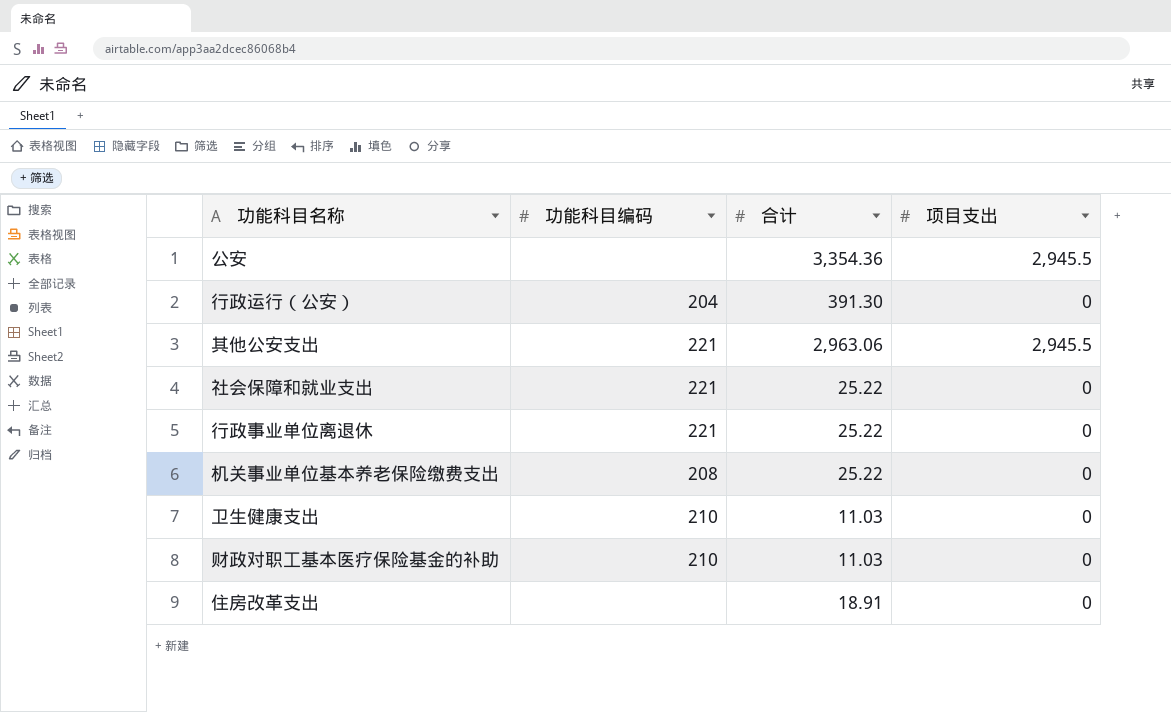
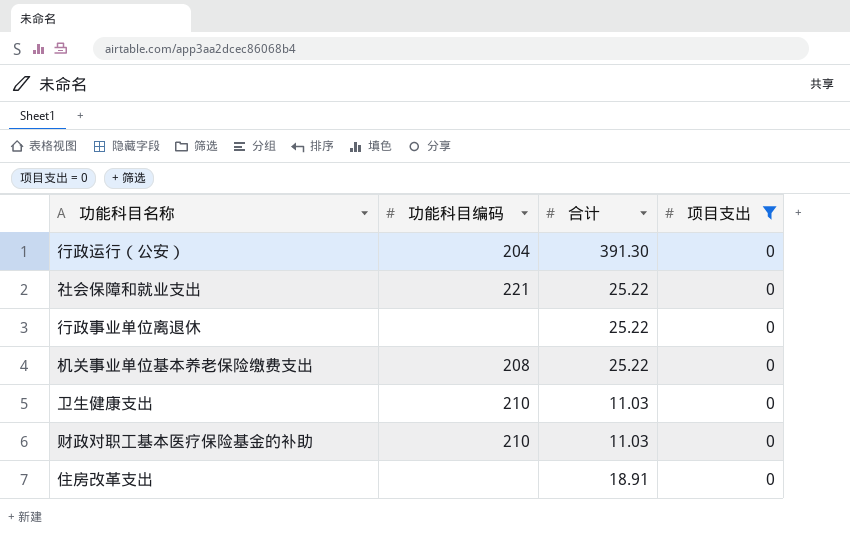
filter: none -> 项目支出 = 0
行政事业单位离退休 | 功能科目编码: 221 -> none

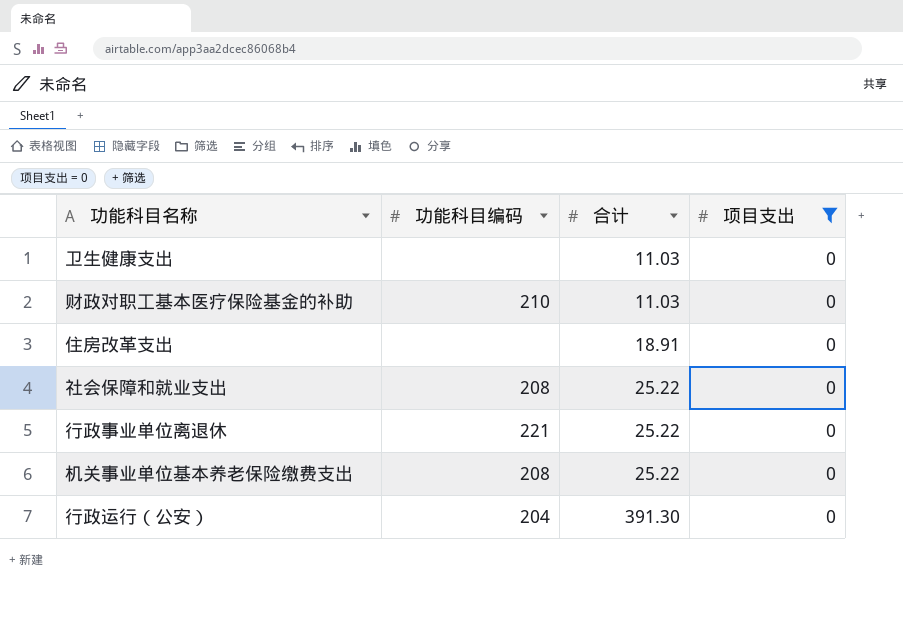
row order: none -> 合计 ascending
卫生健康支出 | 功能科目编码: 210 -> none
社会保障和就业支出 | 功能科目编码: 221 -> 208
行政事业单位离退休 | 功能科目编码: none -> 221

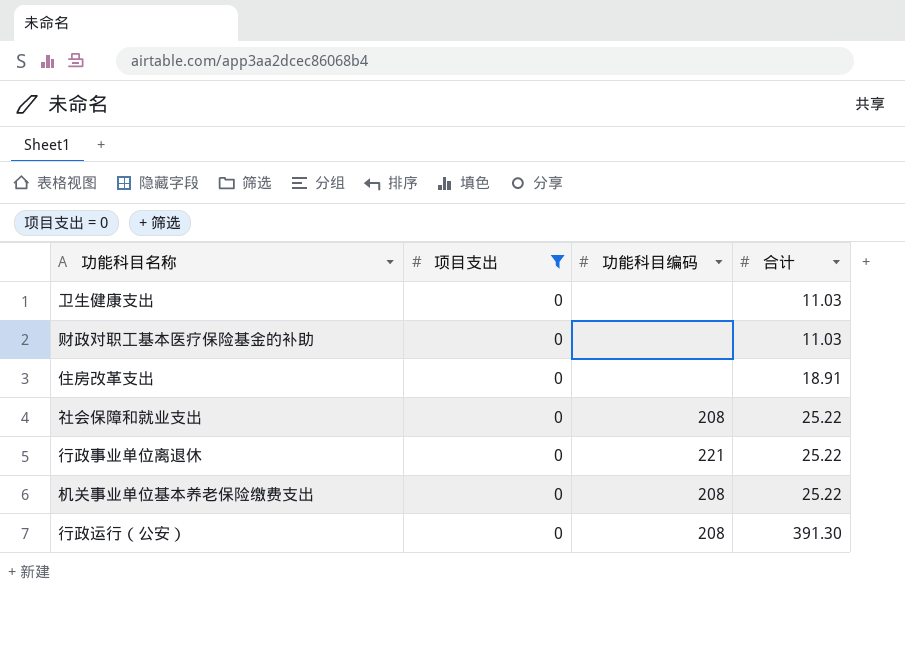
column 项目支出 | position: 4 -> 2
财政对职工基本医疗保险基金的补助 | 功能科目编码: 210 -> none
行政运行（公安） | 功能科目编码: 204 -> 208

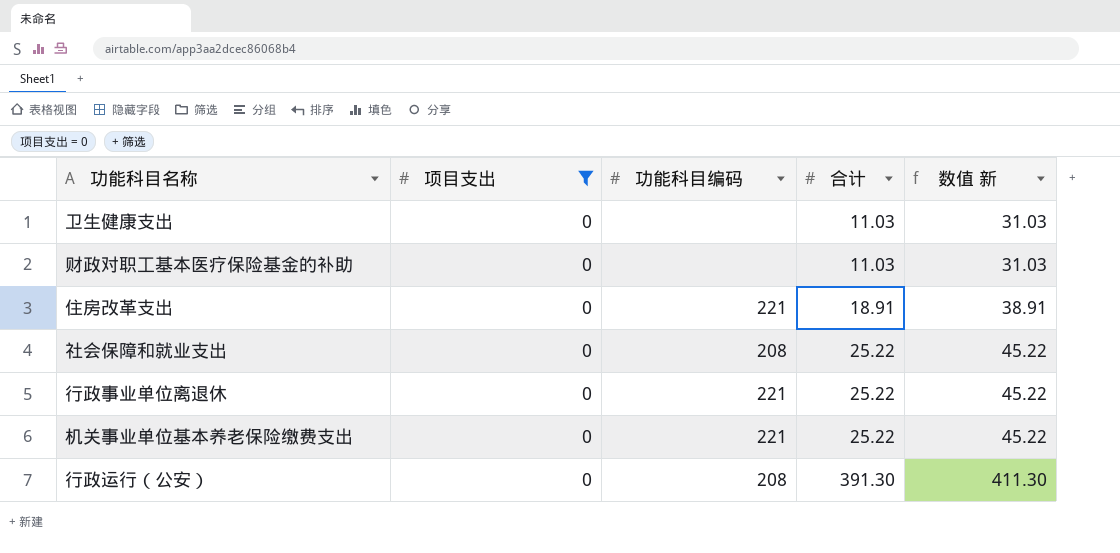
column 数值 新 | formula: none -> [合计] + 20
住房改革支出 | 功能科目编码: none -> 221
机关事业单位基本养老保险缴费支出 | 功能科目编码: 208 -> 221

